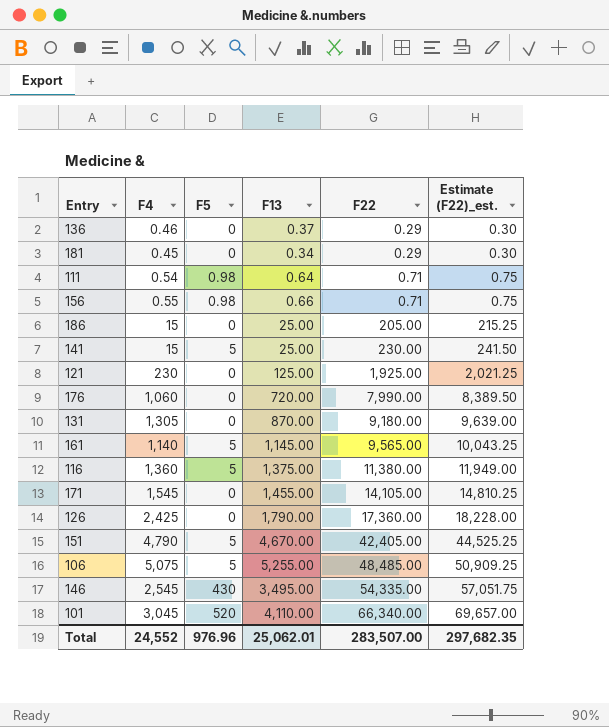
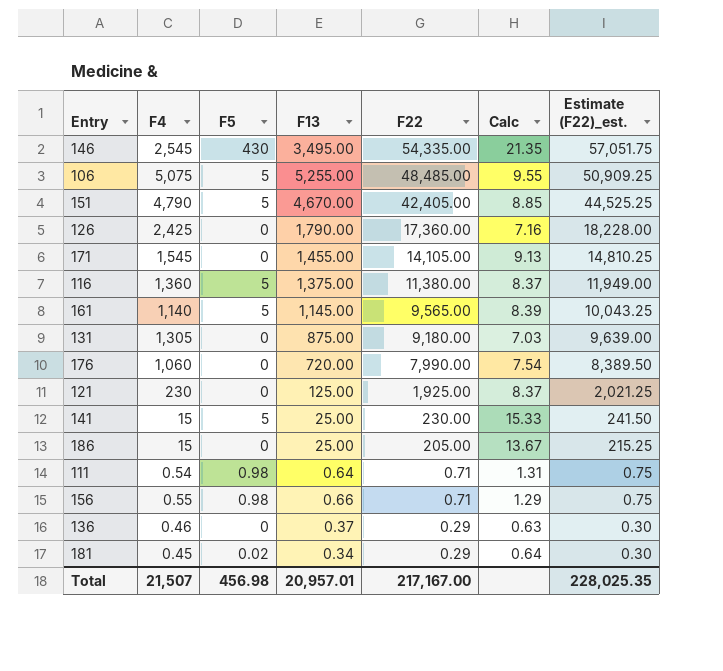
row order: F22 ascending -> F22 descending
column Calc | formula: none -> [F22] / [F4]
row 101: 3,045 | 520 | 4,110.00 | 66,340.00 | 69,657.00 -> none
131 | F13: 870.00 -> 875.00
181 | F5: 0 -> 0.02
Total | F4: 24,552 -> 21,507
Total | F5: 976.96 -> 456.98
Total | F13: 25,062.01 -> 20,957.01
Total | F22: 283,507.00 -> 217,167.00
Total | Estimate (F22)_est.: 297,682.35 -> 228,025.35

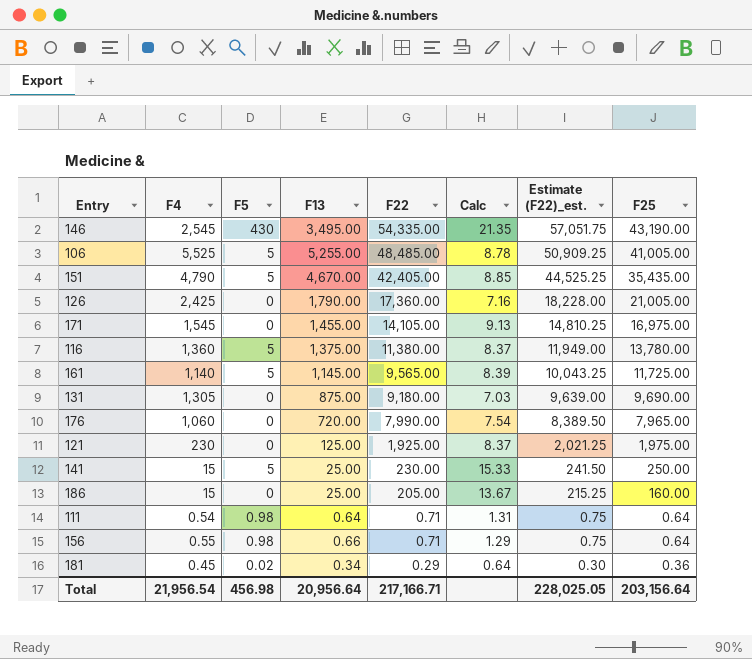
column F25 | position: none -> 8
row 136: 0.46 | 0 | 0.37 | 0.29 | 0.63 | 0.30 -> none
106 | F4: 5,075 -> 5,525
106 | Calc: 9.55 -> 8.78
Total | F4: 21,507 -> 21,956.54
Total | F13: 20,957.01 -> 20,956.64
Total | F22: 217,167.00 -> 217,166.71
Total | Estimate (F22)_est.: 228,025.35 -> 228,025.05

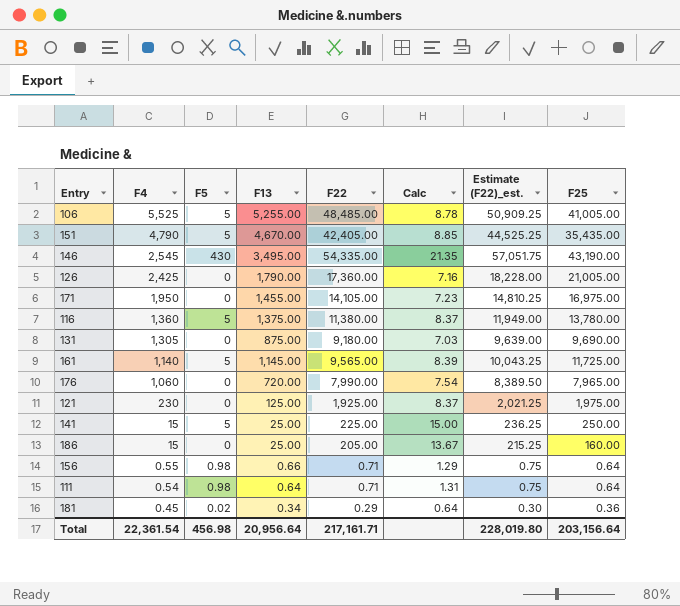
row order: F22 descending -> F4 descending
171 | F4: 1,545 -> 1,950
171 | Calc: 9.13 -> 7.23
141 | F22: 230.00 -> 225.00
141 | Calc: 15.33 -> 15.00
141 | Estimate (F22)_est.: 241.50 -> 236.25
Total | F4: 21,956.54 -> 22,361.54
Total | F22: 217,166.71 -> 217,161.71
Total | Estimate (F22)_est.: 228,025.05 -> 228,019.80

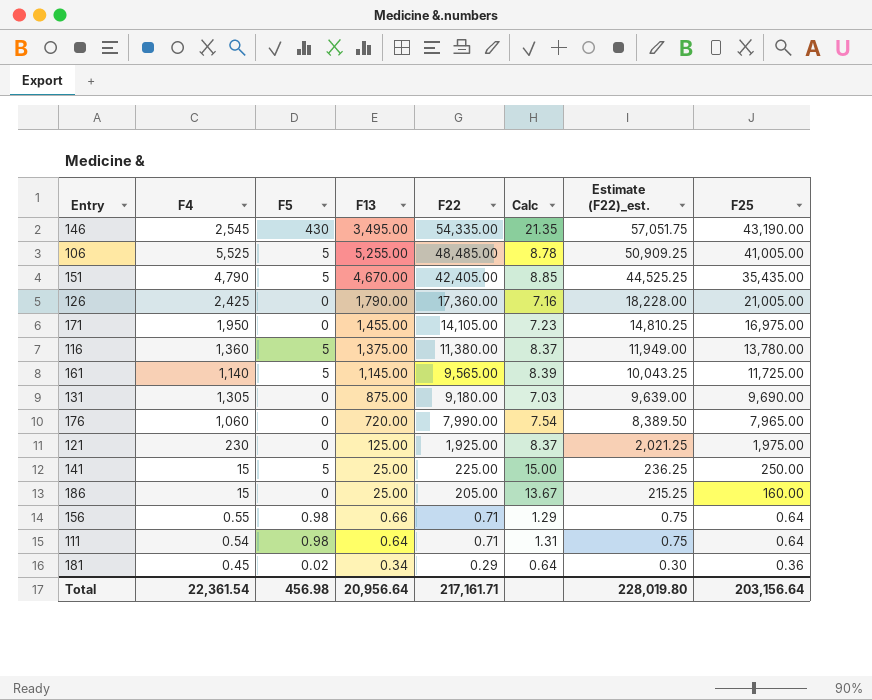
row order: F4 descending -> F22 descending

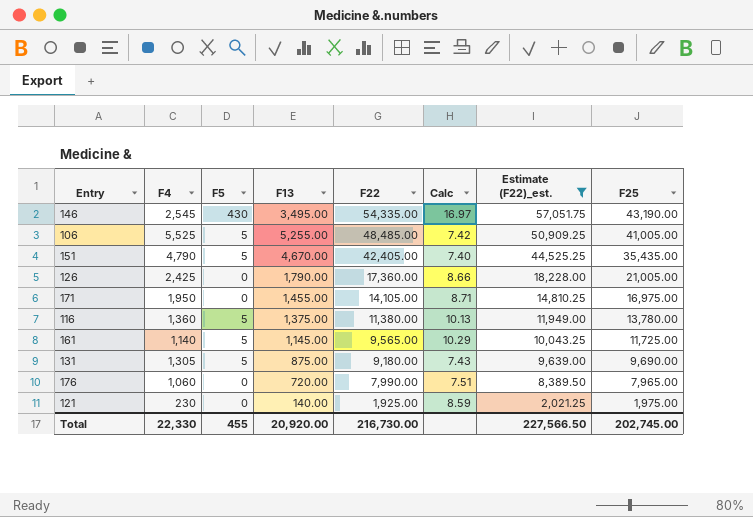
filter: none -> Estimate (F22)_est. >= 2,021.25
column Calc | formula: [F22] / [F4] -> [F25] / [F4]
131 | F5: 0 -> 5
121 | F13: 125.00 -> 140.00
Total | F4: 22,361.54 -> 22,330
Total | F5: 456.98 -> 455
Total | F13: 20,956.64 -> 20,920.00
Total | F22: 217,161.71 -> 216,730.00
Total | Estimate (F22)_est.: 228,019.80 -> 227,566.50
Total | F25: 203,156.64 -> 202,745.00

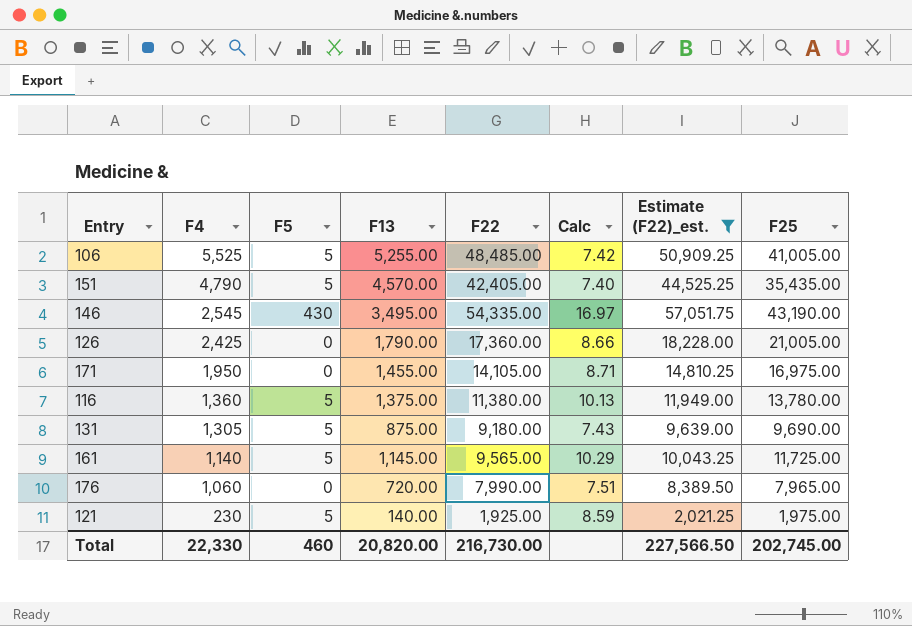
row order: F22 descending -> F4 descending
151 | F13: 4,670.00 -> 4,570.00
121 | F5: 0 -> 5
Total | F5: 455 -> 460
Total | F13: 20,920.00 -> 20,820.00

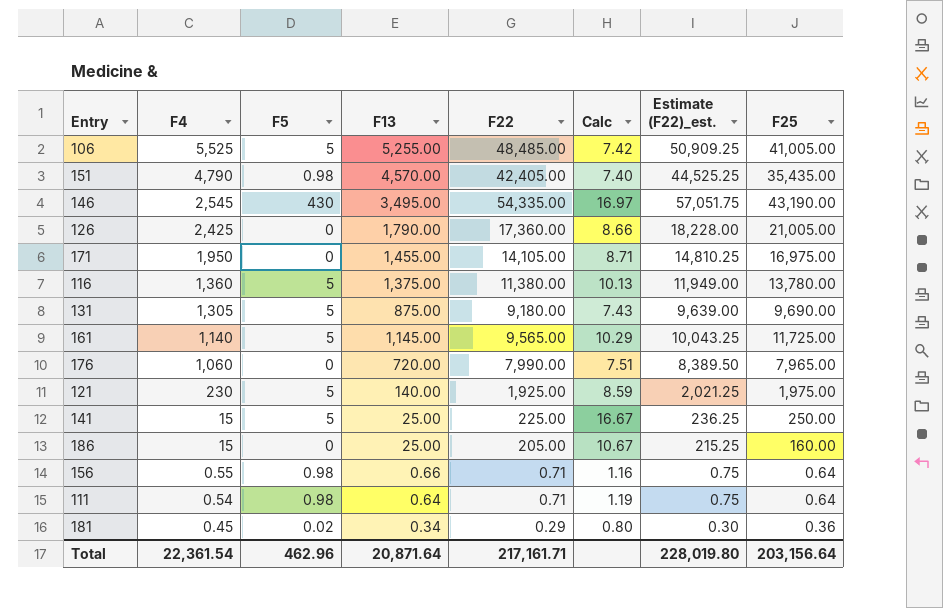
filter: Estimate (F22)_est. >= 2,021.25 -> none
151 | F5: 5 -> 0.98
Total | F4: 22,330 -> 22,361.54
Total | F5: 460 -> 462.96
Total | F13: 20,820.00 -> 20,871.64
Total | F22: 216,730.00 -> 217,161.71
Total | Estimate (F22)_est.: 227,566.50 -> 228,019.80
Total | F25: 202,745.00 -> 203,156.64

